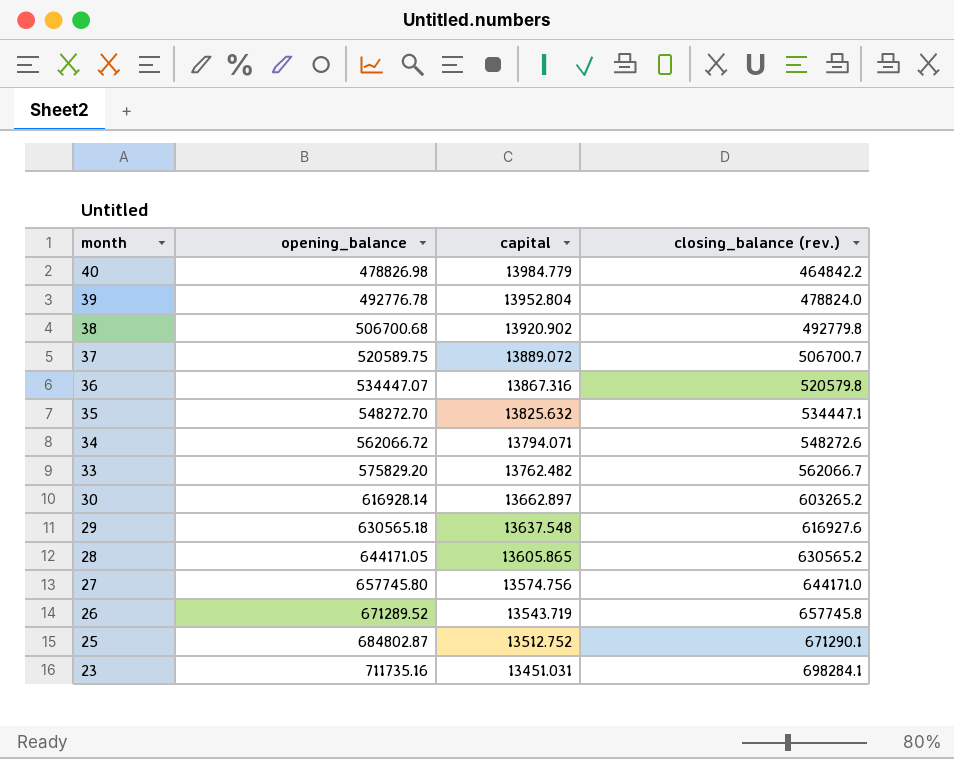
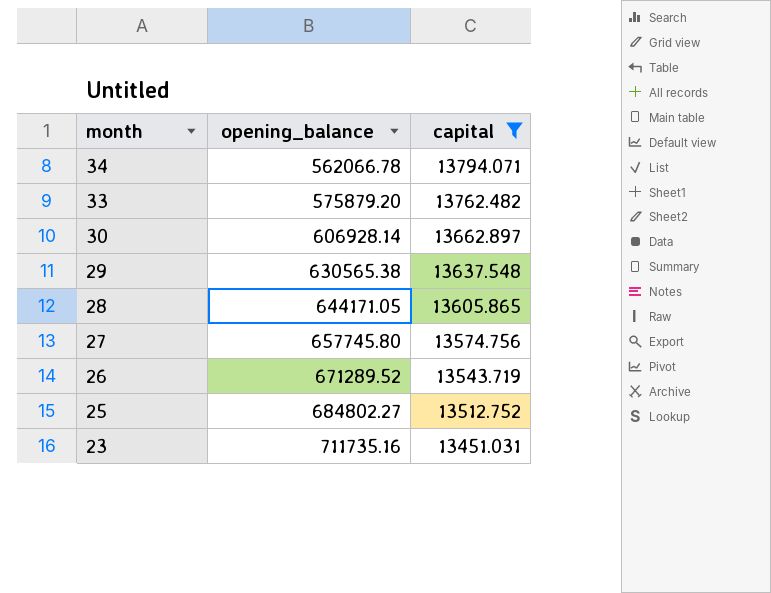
filter: none -> capital <= 13794.071
column closing_balance (rev.) | formula: [opening_balance] - [capital] -> none
34 | opening_balance: 562066.72 -> 562066.78
33 | opening_balance: 575829.20 -> 575879.20
30 | opening_balance: 616928.14 -> 606928.14
29 | opening_balance: 630565.18 -> 630565.38
25 | opening_balance: 684802.87 -> 684802.27

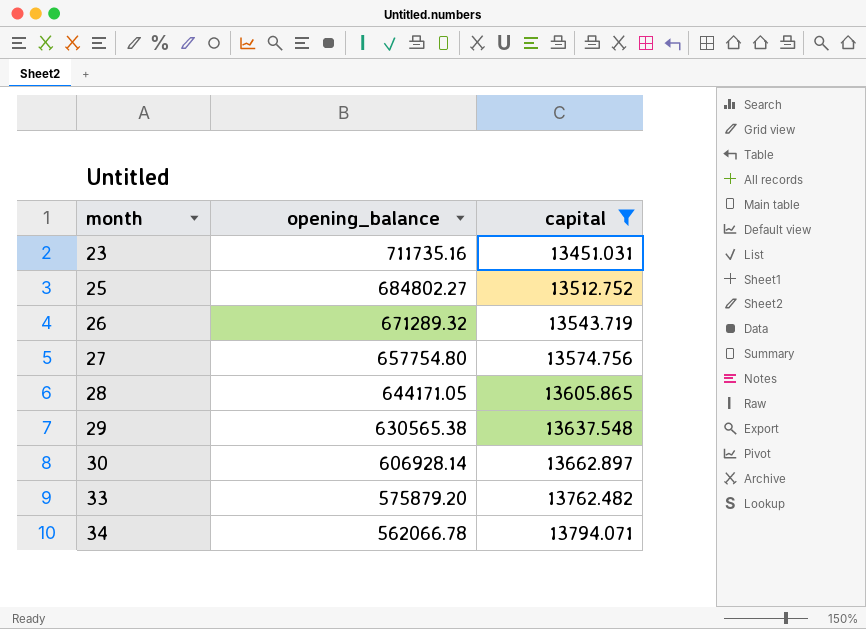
row order: month descending -> month ascending
26 | opening_balance: 671289.52 -> 671289.32
27 | opening_balance: 657745.80 -> 657754.80

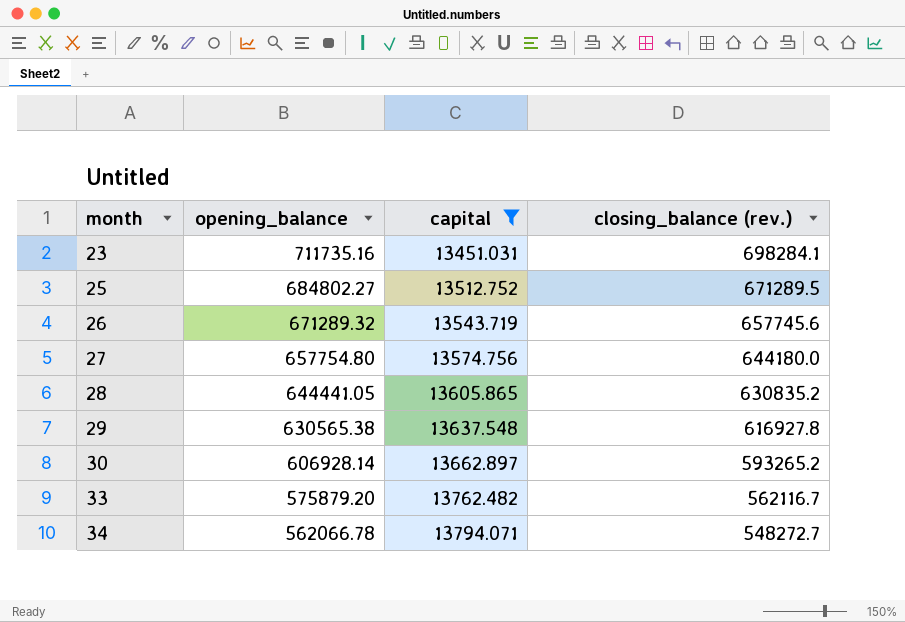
column closing_balance (rev.) | formula: none -> [opening_balance] - [capital]
28 | opening_balance: 644171.05 -> 644441.05

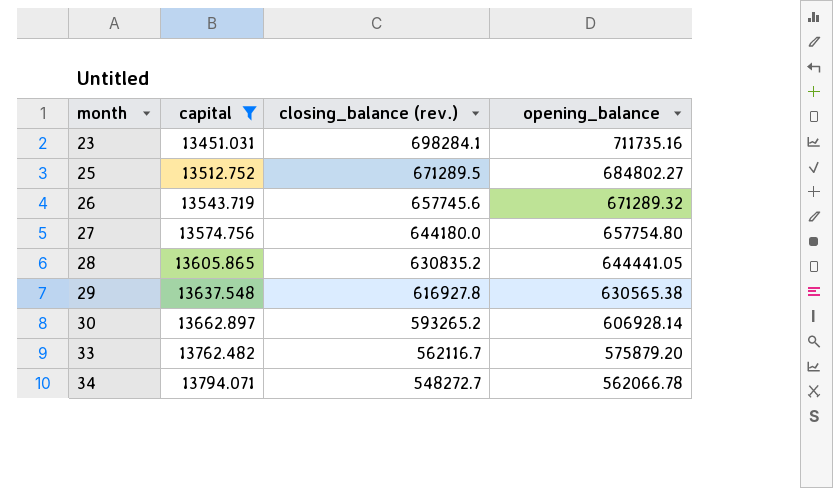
column opening_balance | position: 2 -> 4

